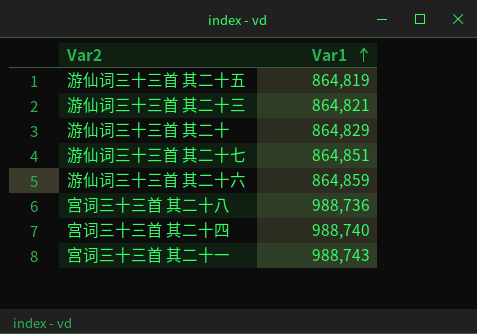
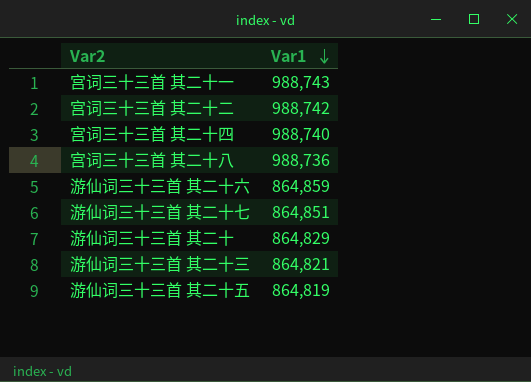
row order: Var1 ascending -> Var1 descending
row 宫词三十三首 其二十二: none -> 988,742

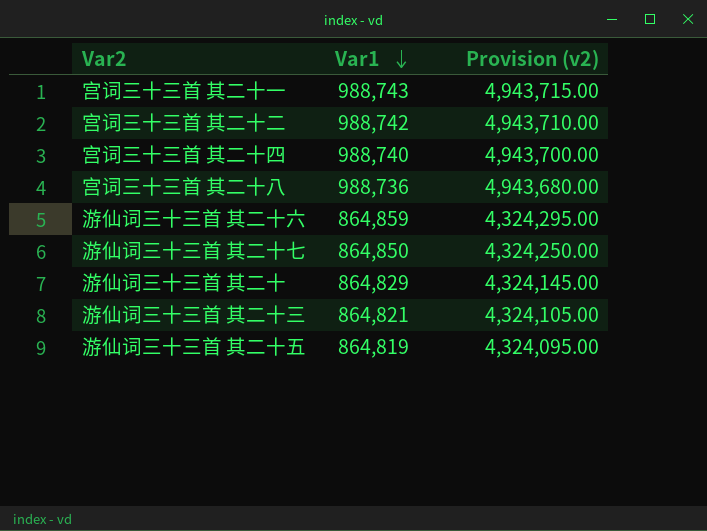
column Provision (v2) | formula: none -> [Var1] * 5
游仙词三十三首 其二十七 | Var1: 864,851 -> 864,850

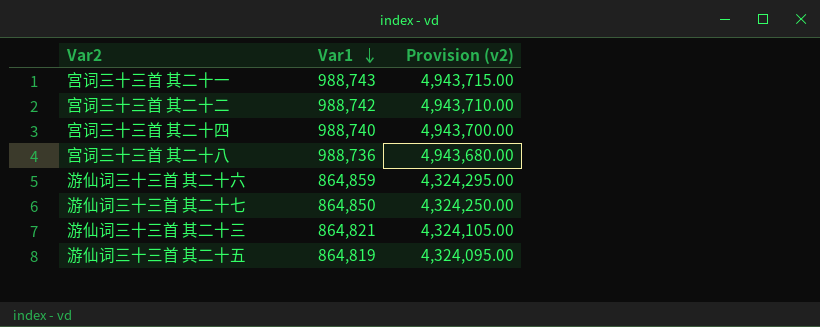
row 游仙词三十三首 其二十: 864,829 | 4,324,145.00 -> none

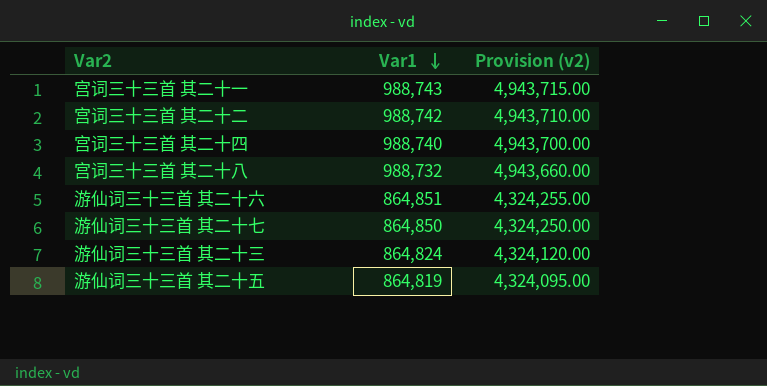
宫词三十三首 其二十八 | Var1: 988,736 -> 988,732
宫词三十三首 其二十八 | Provision (v2): 4,943,680.00 -> 4,943,660.00
游仙词三十三首 其二十六 | Var1: 864,859 -> 864,851
游仙词三十三首 其二十六 | Provision (v2): 4,324,295.00 -> 4,324,255.00
游仙词三十三首 其二十三 | Var1: 864,821 -> 864,824
游仙词三十三首 其二十三 | Provision (v2): 4,324,105.00 -> 4,324,120.00

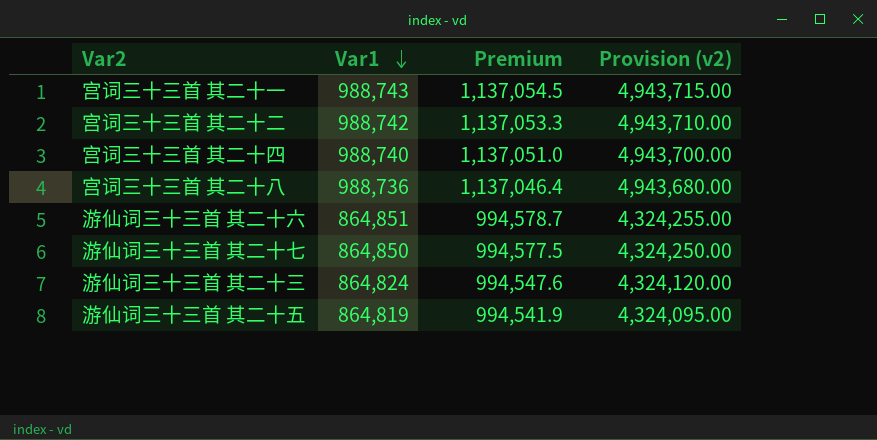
column Premium | formula: none -> [Var1] * 1.15
宫词三十三首 其二十八 | Var1: 988,732 -> 988,736
宫词三十三首 其二十八 | Provision (v2): 4,943,660.00 -> 4,943,680.00

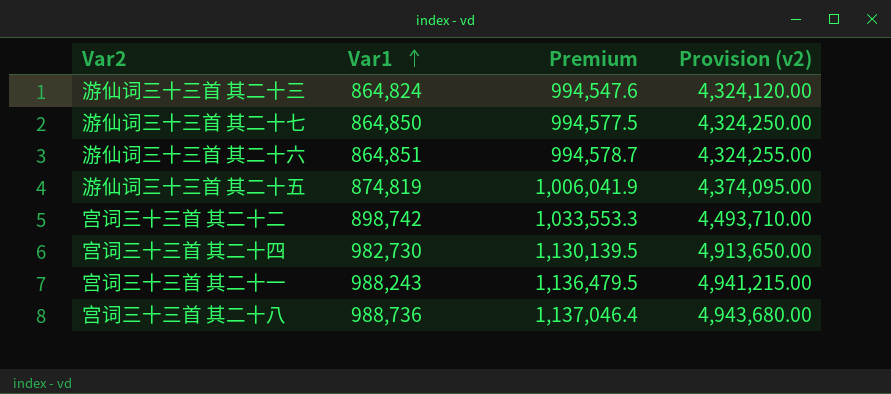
row order: Var1 descending -> Var1 ascending
游仙词三十三首 其二十五 | Var1: 864,819 -> 874,819
游仙词三十三首 其二十五 | Premium: 994,541.9 -> 1,006,041.9
游仙词三十三首 其二十五 | Provision (v2): 4,324,095.00 -> 4,374,095.00
宫词三十三首 其二十二 | Var1: 988,742 -> 898,742
宫词三十三首 其二十二 | Premium: 1,137,053.3 -> 1,033,553.3
宫词三十三首 其二十二 | Provision (v2): 4,943,710.00 -> 4,493,710.00
宫词三十三首 其二十四 | Var1: 988,740 -> 982,730
宫词三十三首 其二十四 | Premium: 1,137,051.0 -> 1,130,139.5
宫词三十三首 其二十四 | Provision (v2): 4,943,700.00 -> 4,913,650.00
宫词三十三首 其二十一 | Var1: 988,743 -> 988,243
宫词三十三首 其二十一 | Premium: 1,137,054.5 -> 1,136,479.5
宫词三十三首 其二十一 | Provision (v2): 4,943,715.00 -> 4,941,215.00

